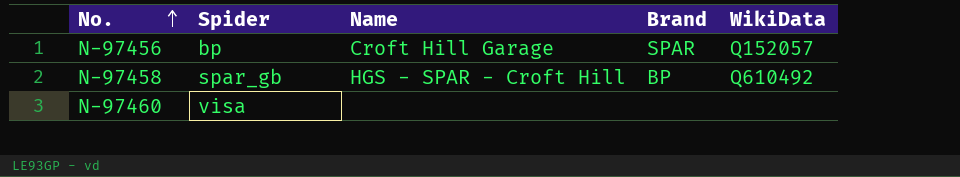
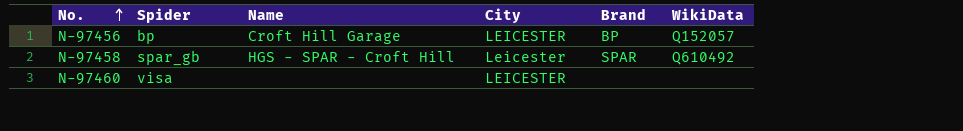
column City | position: none -> 4
N-97456 | Brand: SPAR -> BP
N-97458 | Brand: BP -> SPAR

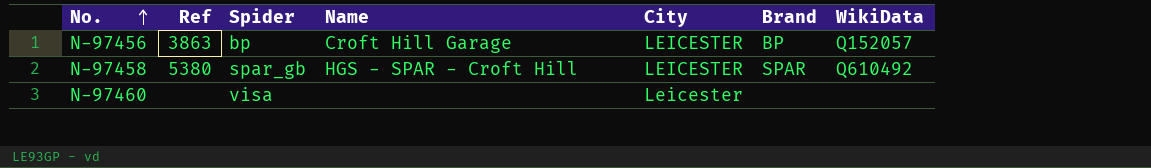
column Ref | position: none -> 2
N-97458 | City: Leicester -> LEICESTER
N-97460 | City: LEICESTER -> Leicester

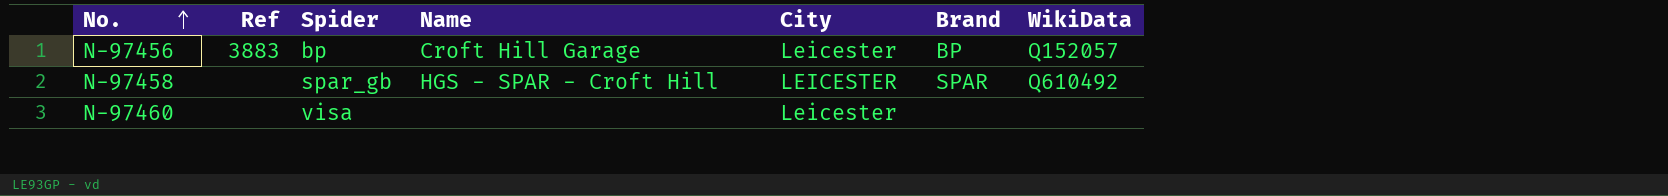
N-97456 | Ref: 3863 -> 3883
N-97456 | City: LEICESTER -> Leicester
N-97458 | Ref: 5380 -> none

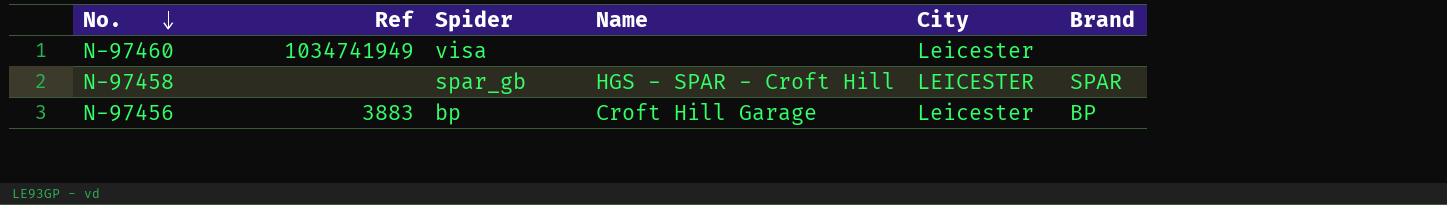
row order: No. ascending -> No. descending
column WikiData | position: 7 -> none
N-97460 | Ref: none -> 1034741949

